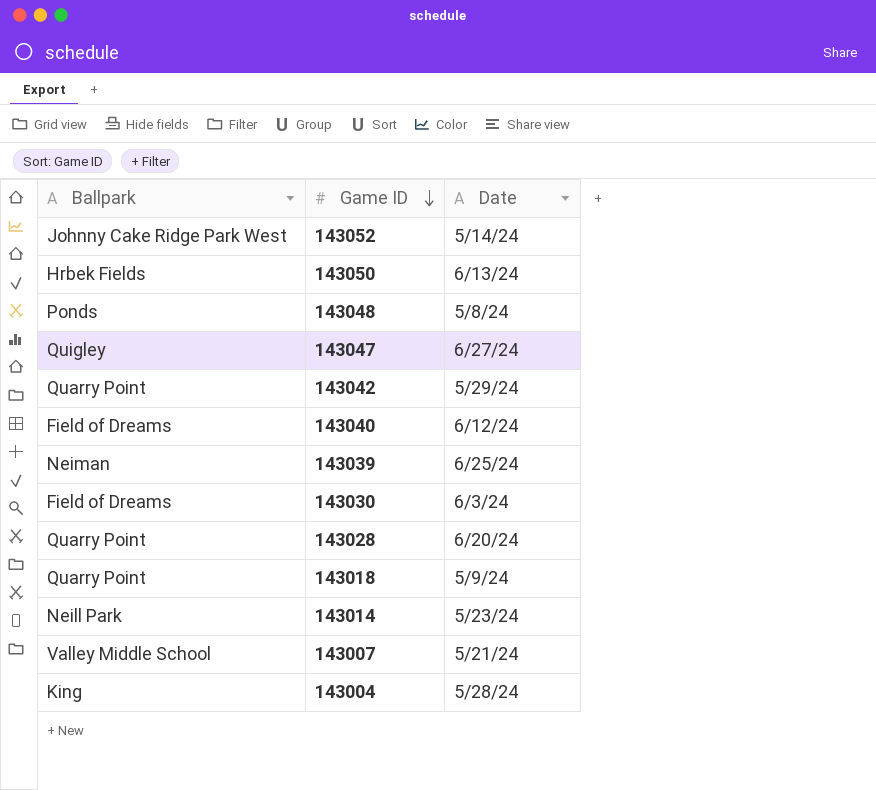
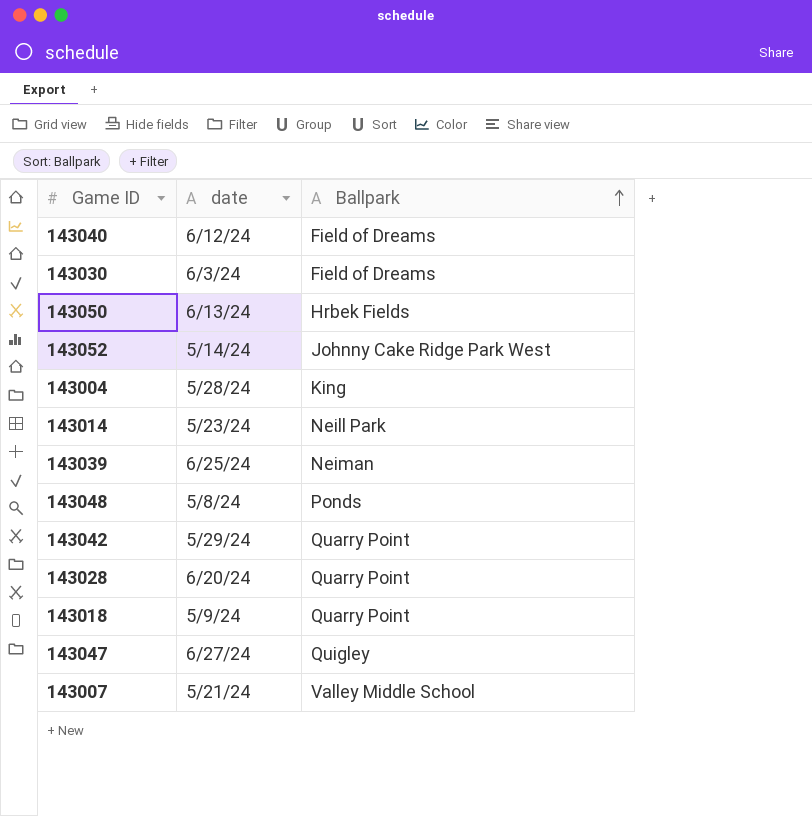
row order: Game ID descending -> Ballpark ascending
column name: Date -> date
column Ballpark | position: 1 -> 3

